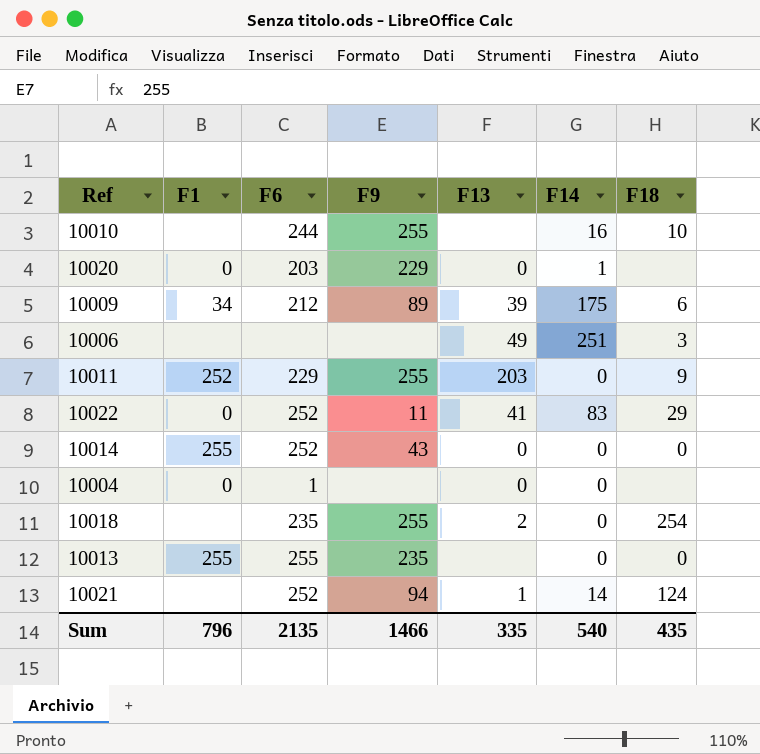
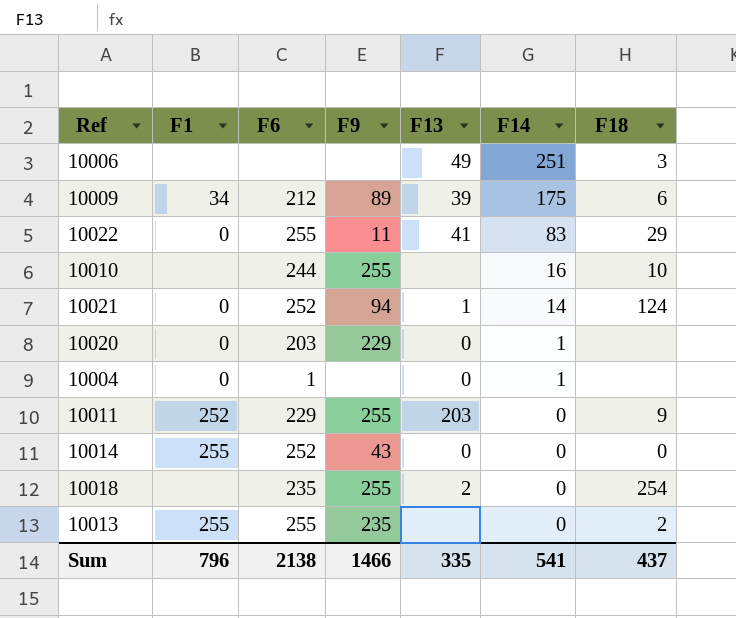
row order: none -> F14 descending
10022 | F6: 252 -> 255
10021 | F1: none -> 0
10004 | F14: 0 -> 1
10013 | F18: 0 -> 2
Sum | F6: 2135 -> 2138
Sum | F14: 540 -> 541
Sum | F18: 435 -> 437

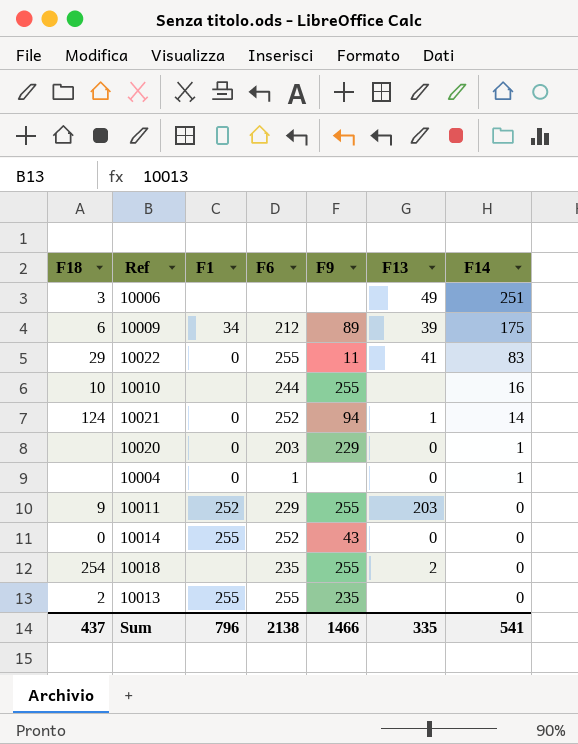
column F18 | position: 7 -> 1

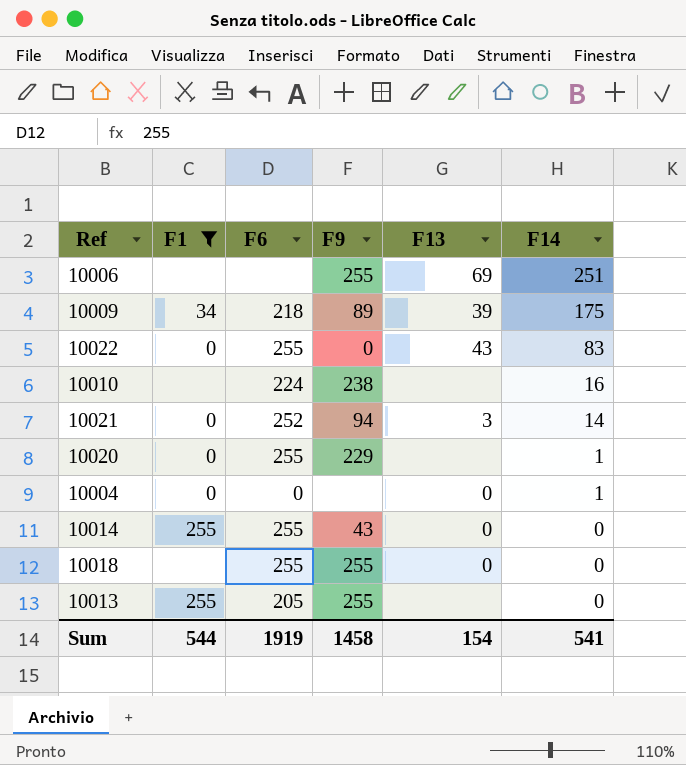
filter: none -> F1 != 252
column F18 | position: 1 -> none
10006 | F9: none -> 255
10006 | F13: 49 -> 69
10009 | F6: 212 -> 218
10022 | F9: 11 -> 0
10022 | F13: 41 -> 43
10010 | F6: 244 -> 224
10010 | F9: 255 -> 238
10021 | F13: 1 -> 3
10020 | F6: 203 -> 255
10020 | F13: 0 -> none
10004 | F6: 1 -> 0
10014 | F6: 252 -> 255
10018 | F6: 235 -> 255
10018 | F13: 2 -> 0
10013 | F6: 255 -> 205
10013 | F9: 235 -> 255
Sum | F1: 796 -> 544
Sum | F6: 2138 -> 1919
Sum | F9: 1466 -> 1458
Sum | F13: 335 -> 154

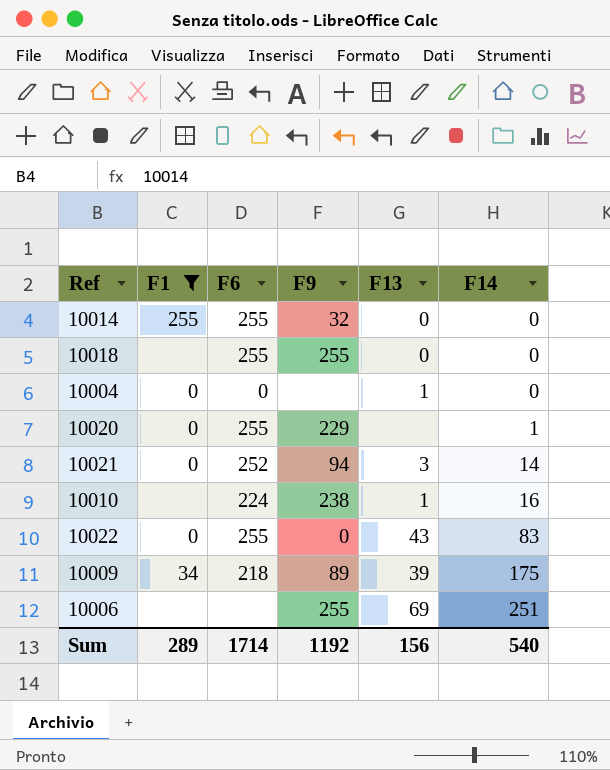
row order: F14 descending -> F14 ascending
row 10013: 255 | 205 | 255 | none | 0 -> none
10014 | F9: 43 -> 32
10004 | F13: 0 -> 1
10004 | F14: 1 -> 0
10010 | F13: none -> 1
Sum | F1: 544 -> 289
Sum | F6: 1919 -> 1714
Sum | F9: 1458 -> 1192
Sum | F13: 154 -> 156
Sum | F14: 541 -> 540

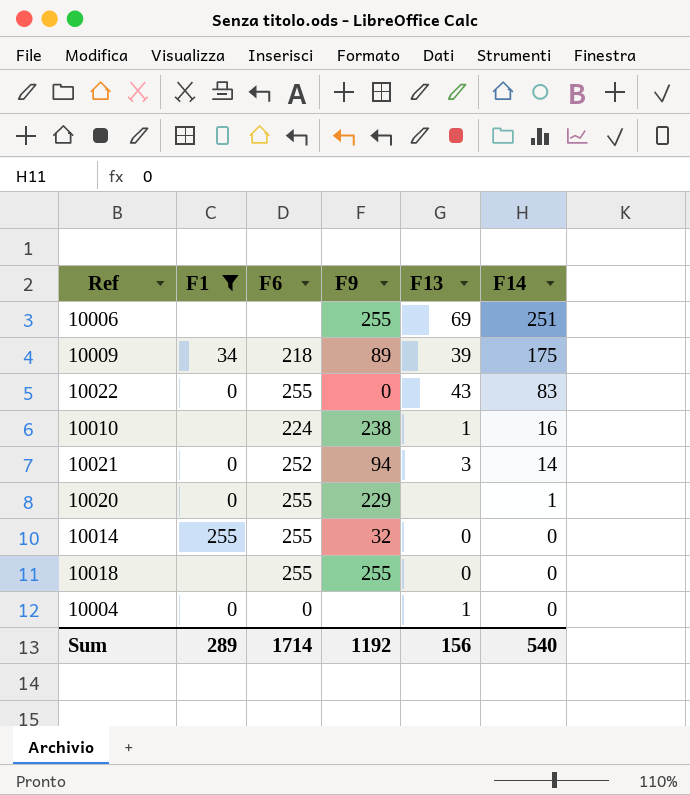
row order: F14 ascending -> F14 descending

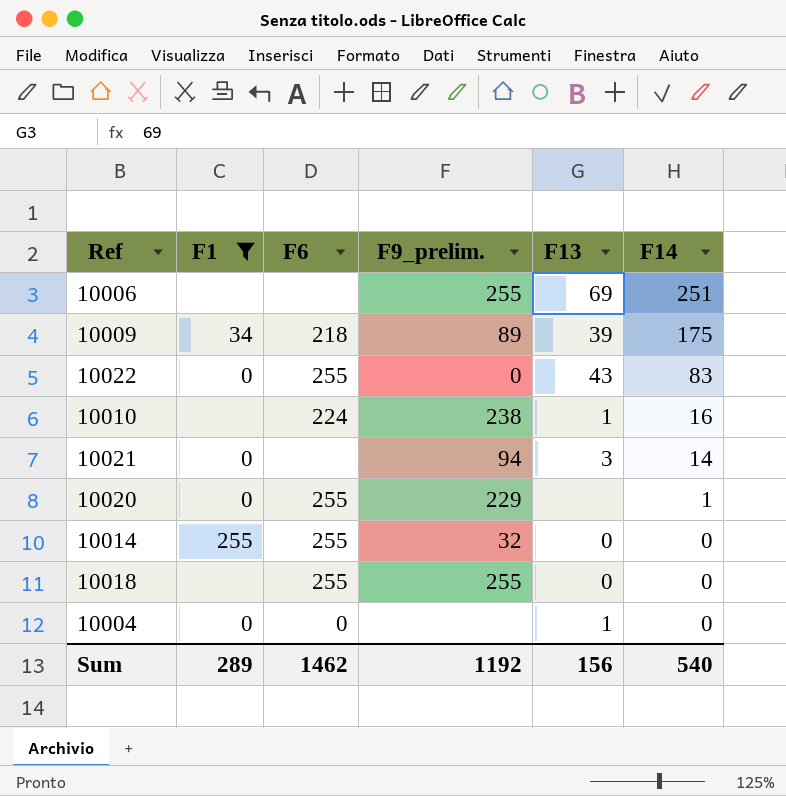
column name: F9 -> F9_prelim.
10021 | F6: 252 -> none
Sum | F6: 1714 -> 1462

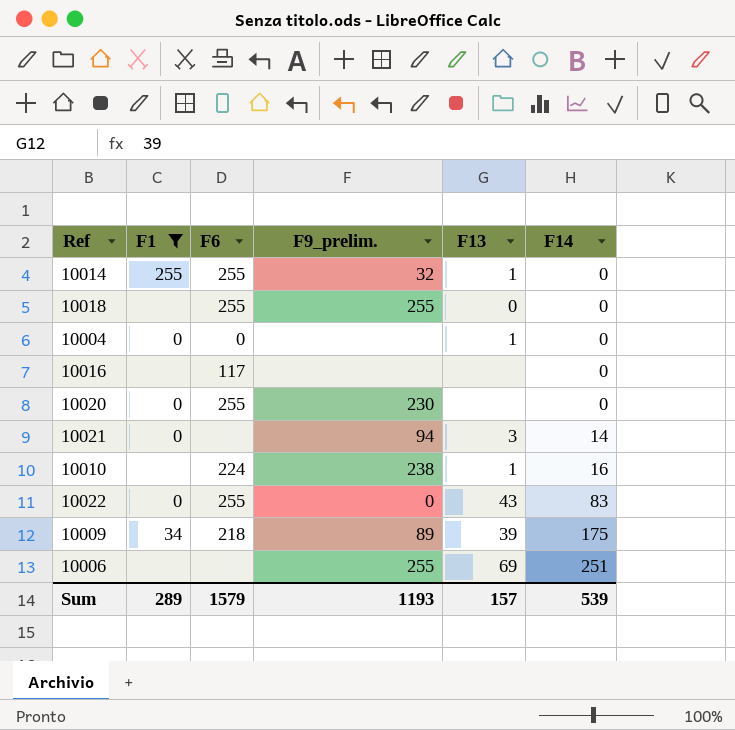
row order: F14 descending -> F14 ascending
10014 | F13: 0 -> 1
row 10016: none -> none | 117 | none | none | 0
10020 | F9_prelim.: 229 -> 230
10020 | F14: 1 -> 0
Sum | F6: 1462 -> 1579
Sum | F9_prelim.: 1192 -> 1193
Sum | F13: 156 -> 157
Sum | F14: 540 -> 539

